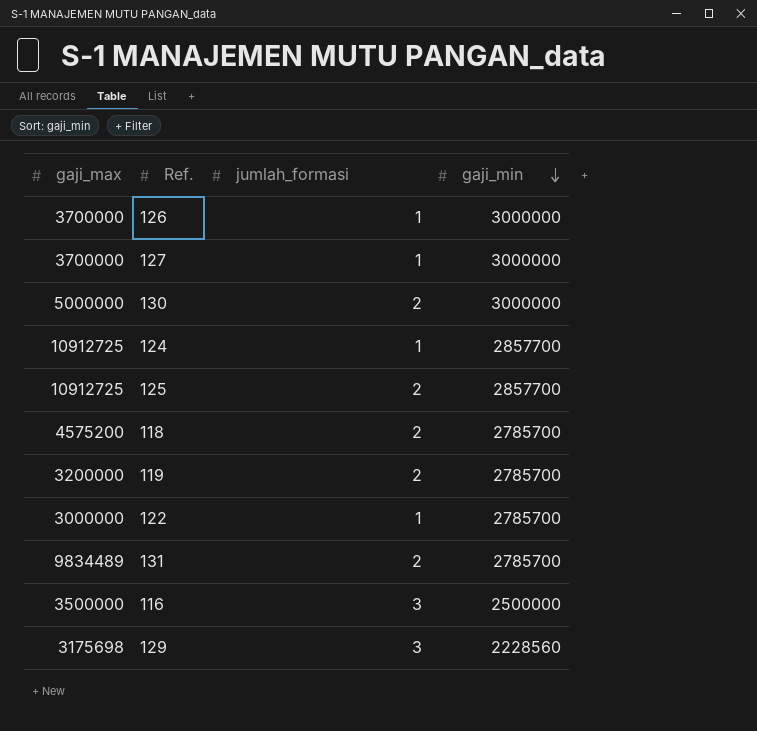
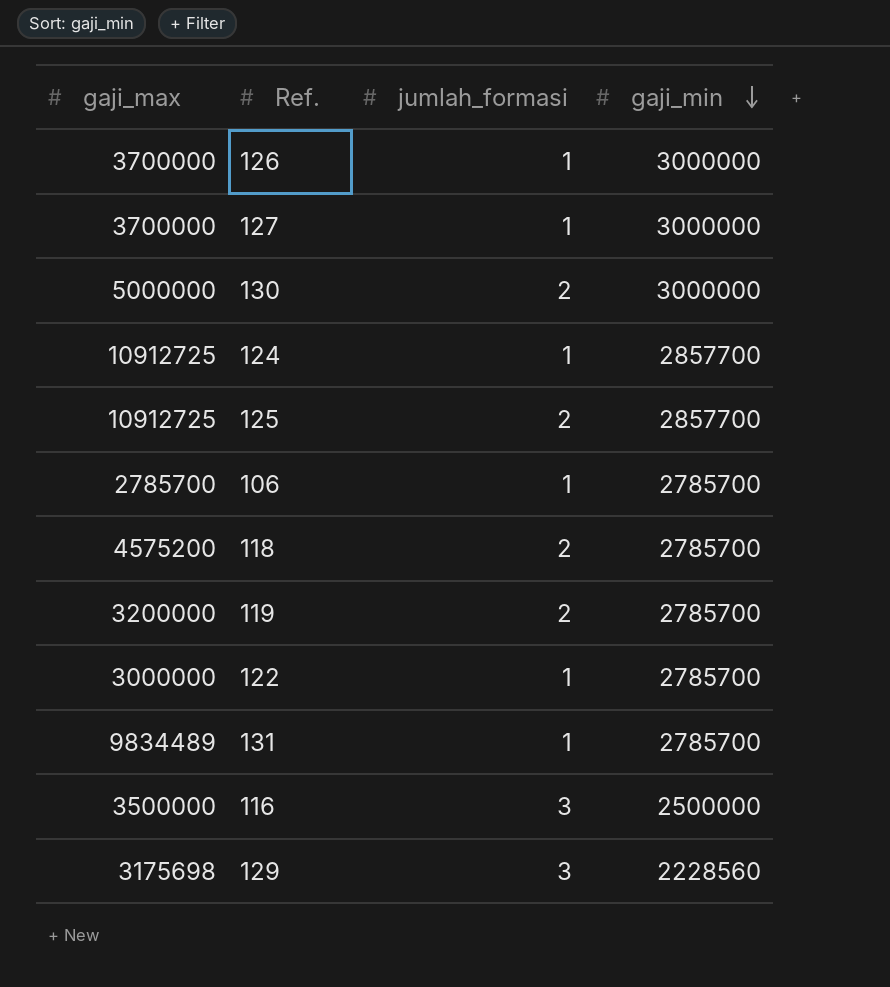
row 106: none -> 2785700 | 1 | 2785700
131 | jumlah_formasi: 2 -> 1

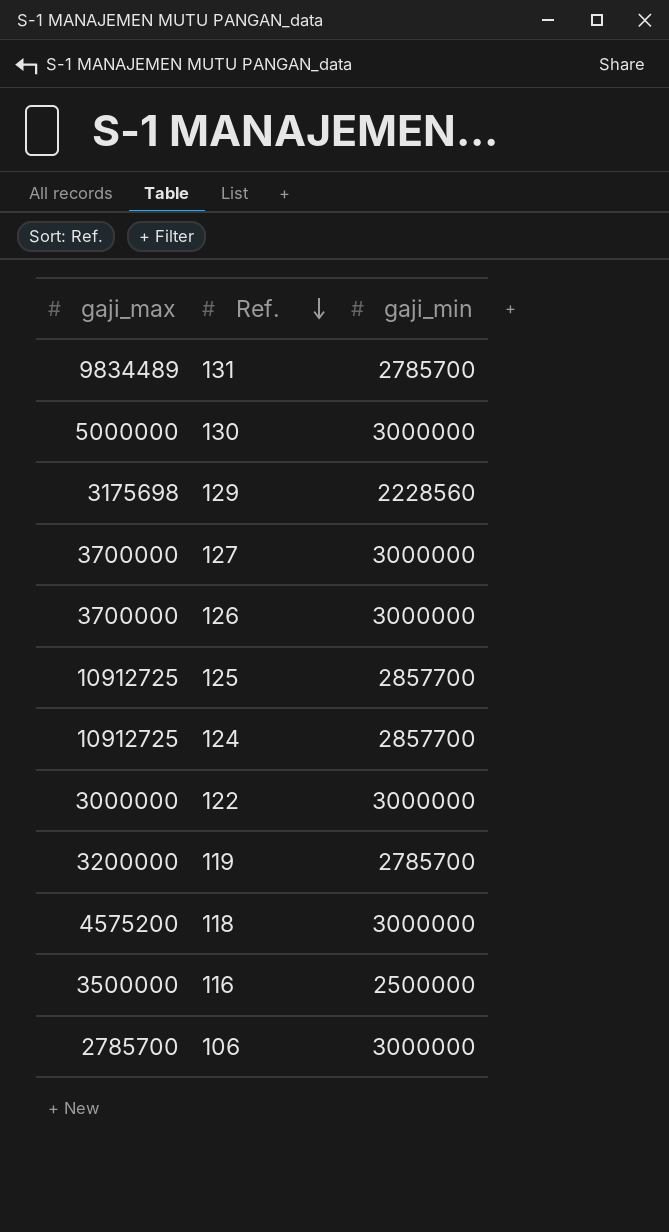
row order: gaji_min descending -> Ref. descending
column jumlah_formasi | position: 3 -> none
122 | gaji_min: 2785700 -> 3000000
118 | gaji_min: 2785700 -> 3000000
106 | gaji_min: 2785700 -> 3000000

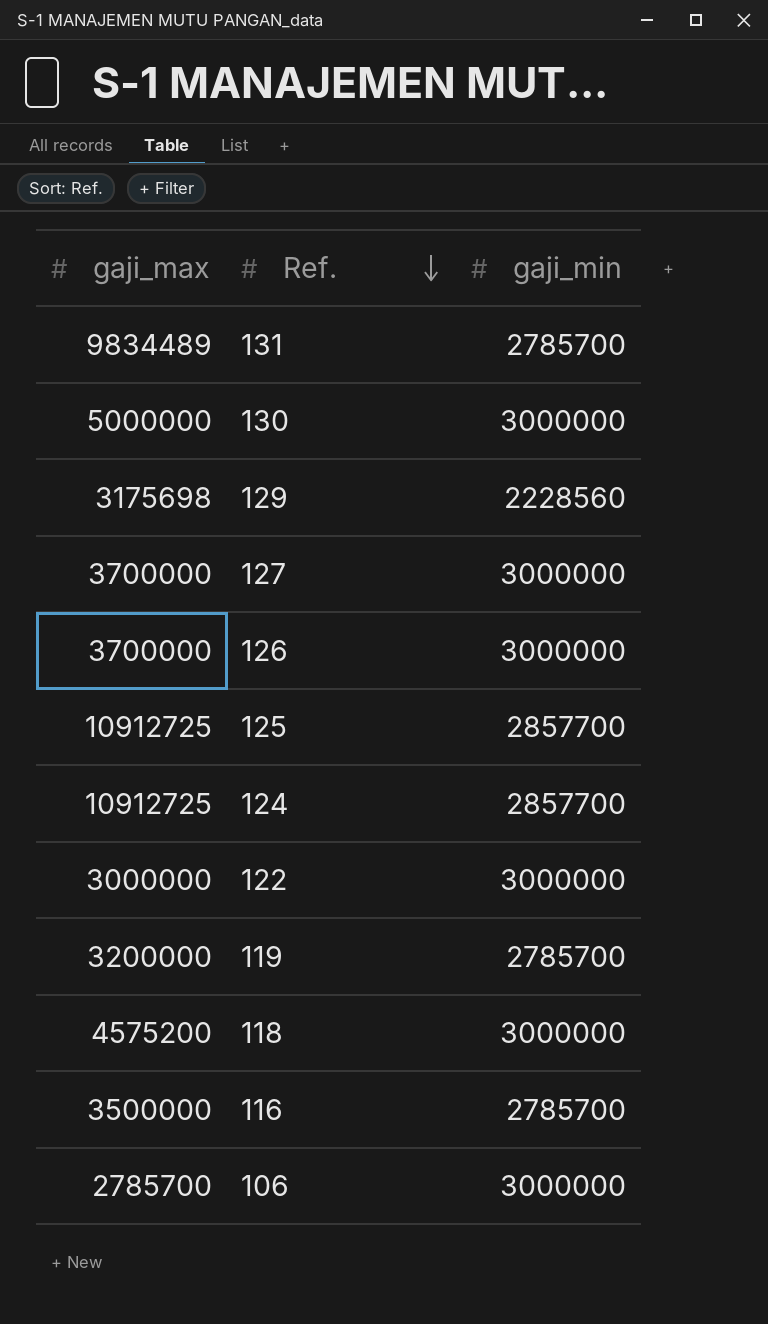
116 | gaji_min: 2500000 -> 2785700

